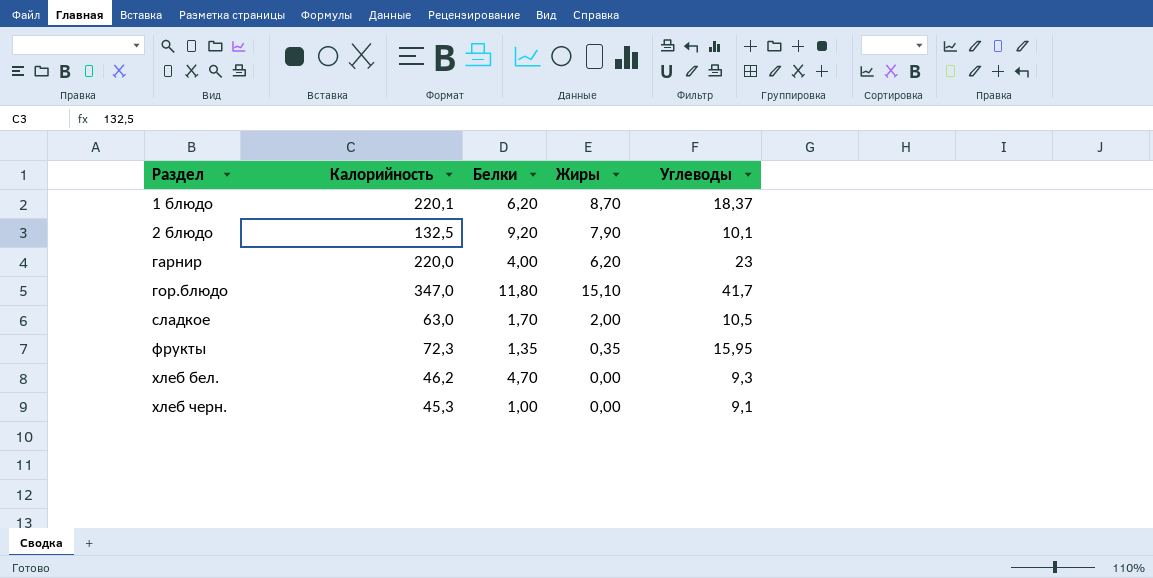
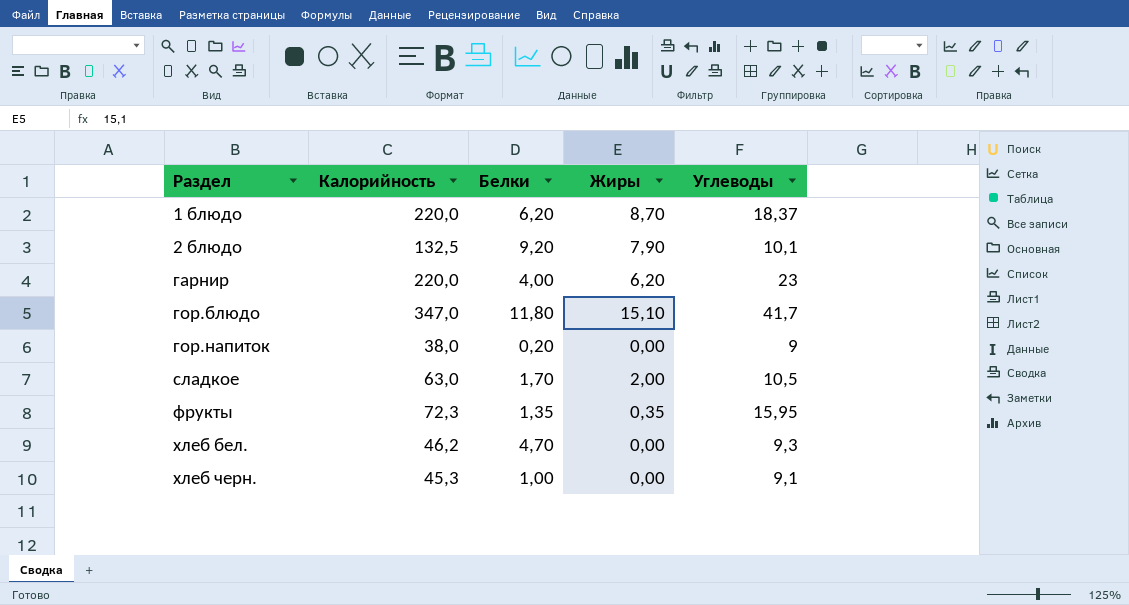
1 блюдо | Калорийность: 220,1 -> 220,0
row гор.напиток: none -> 38,0 | 0,20 | 0,00 | 9

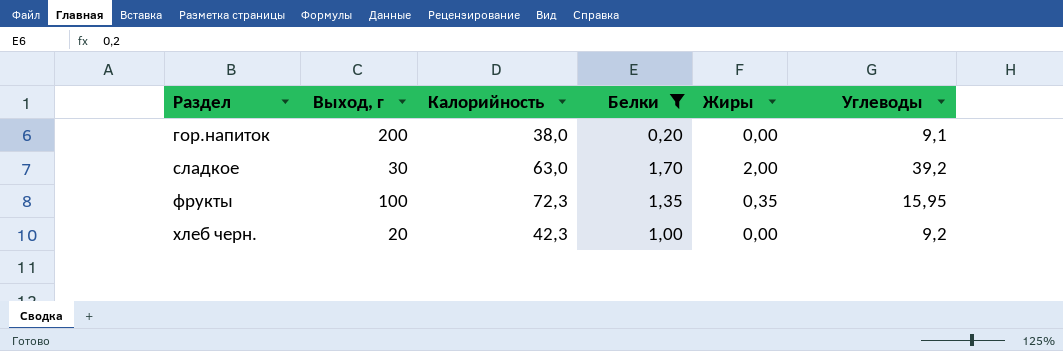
filter: none -> Белки <= 1,70
column Выход, г | position: none -> 2
гор.напиток | Углеводы: 9 -> 9,1
сладкое | Углеводы: 10,5 -> 39,2
хлеб черн. | Калорийность: 45,3 -> 42,3
хлеб черн. | Углеводы: 9,1 -> 9,2

